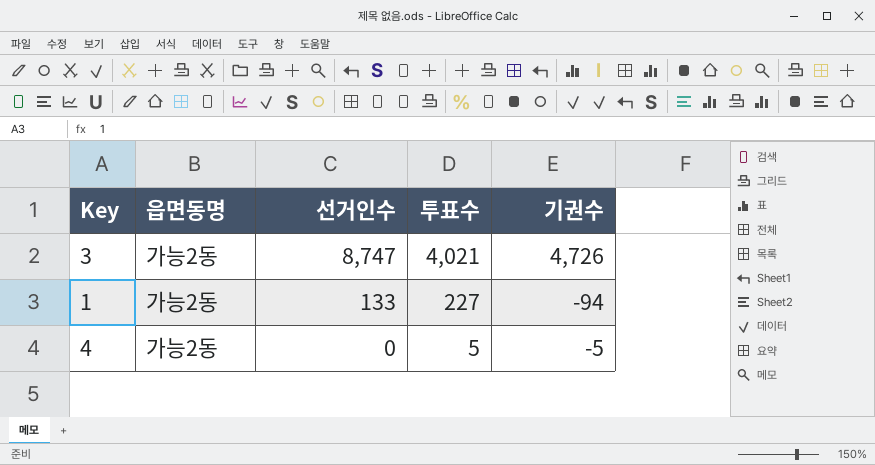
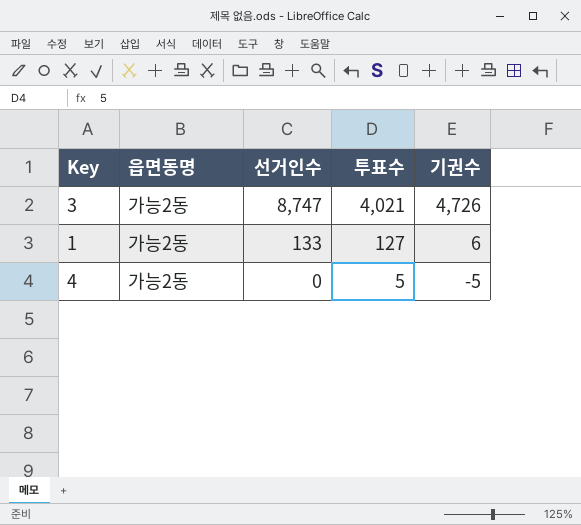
1 | 투표수: 227 -> 127
1 | 기권수: -94 -> 6

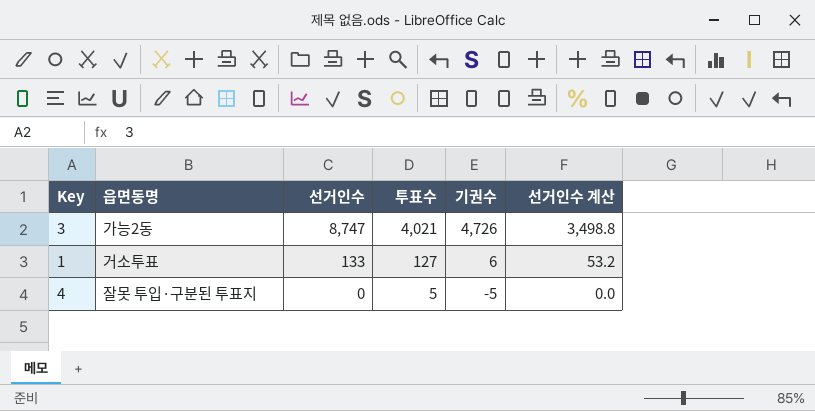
column 선거인수 계산 | formula: none -> [선거인수] * 0.4
1 | 읍면동명: 가능2동 -> 거소투표
4 | 읍면동명: 가능2동 -> 잘못 투입·구분된 투표지

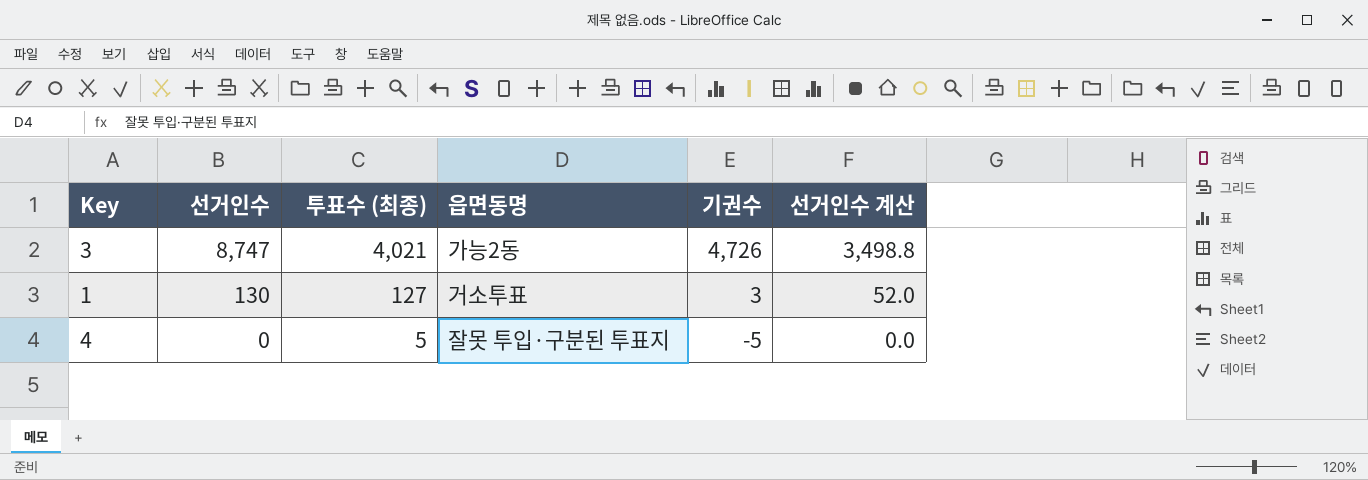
column name: 투표수 -> 투표수 (최종)
column 읍면동명 | position: 2 -> 4
1 | 선거인수: 133 -> 130
1 | 기권수: 6 -> 3
1 | 선거인수 계산: 53.2 -> 52.0

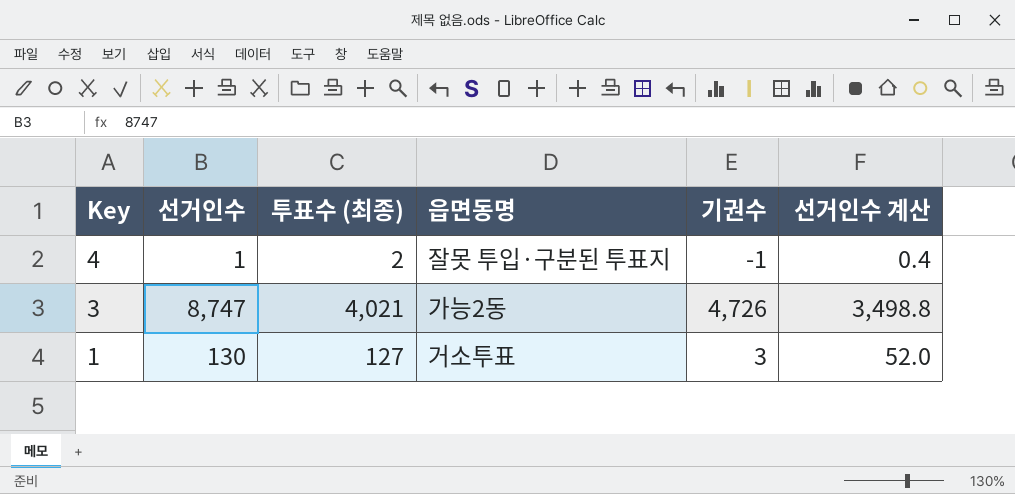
row order: 선거인수 descending -> Key descending
4 | 선거인수: 0 -> 1
4 | 투표수 (최종): 5 -> 2
4 | 기권수: -5 -> -1
4 | 선거인수 계산: 0.0 -> 0.4

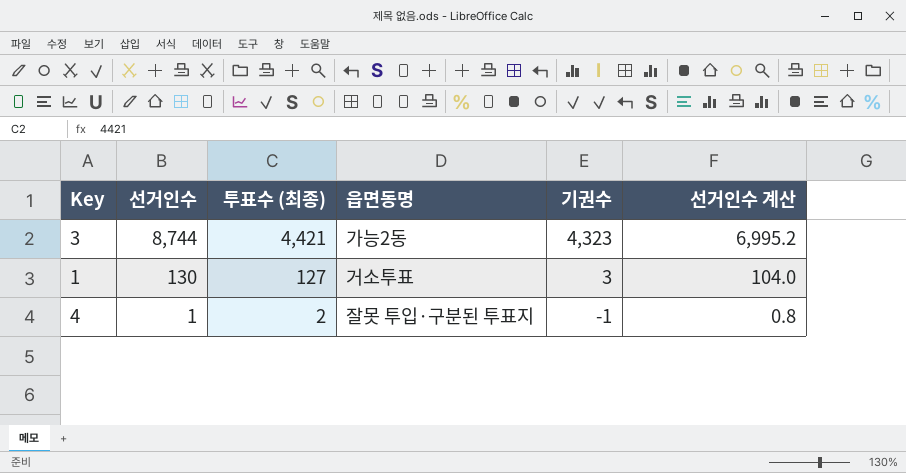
row order: Key descending -> 선거인수 descending
column 선거인수 계산 | formula: [선거인수] * 0.4 -> [선거인수] * 0.8
3 | 선거인수: 8,747 -> 8,744
3 | 투표수 (최종): 4,021 -> 4,421
3 | 기권수: 4,726 -> 4,323

